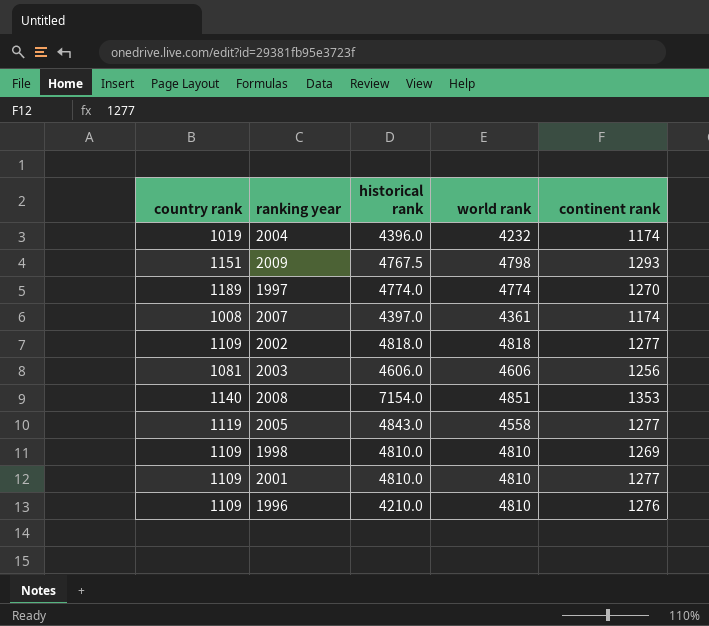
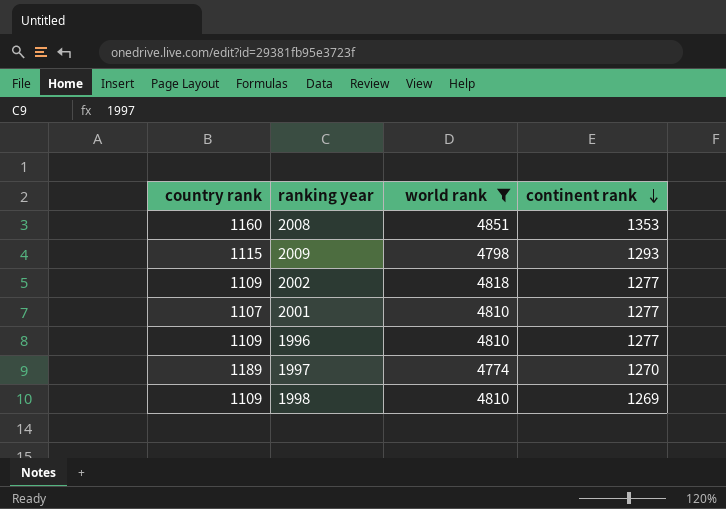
filter: none -> world rank >= 4774
row order: none -> continent rank descending
column historical rank | position: 3 -> none
2008 | country rank: 1140 -> 1160
2009 | country rank: 1151 -> 1115
2001 | country rank: 1109 -> 1107
1996 | continent rank: 1276 -> 1277

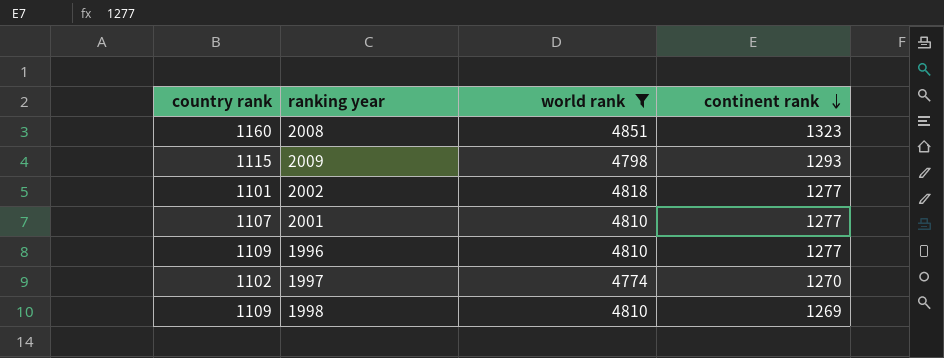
2008 | continent rank: 1353 -> 1323
2002 | country rank: 1109 -> 1101
1997 | country rank: 1189 -> 1102

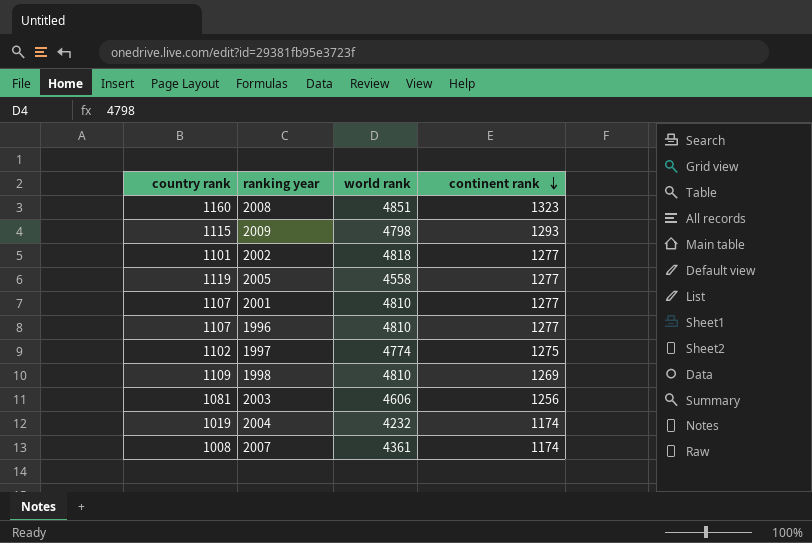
filter: world rank >= 4774 -> none
1996 | country rank: 1109 -> 1107
1997 | continent rank: 1270 -> 1275

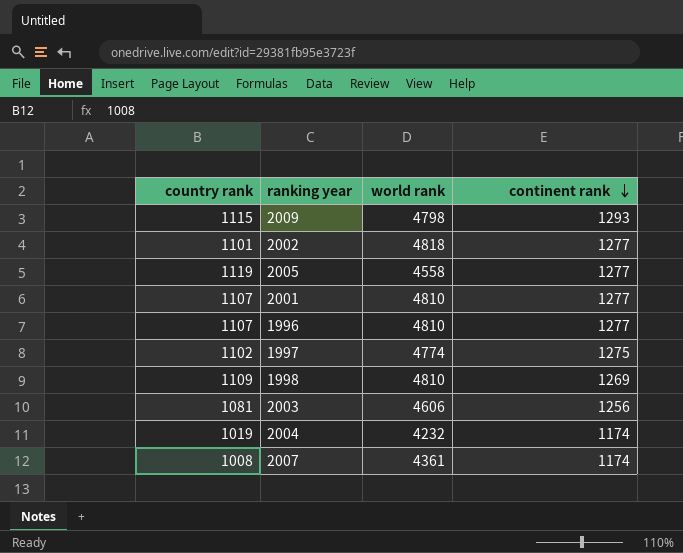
row 2008: 1160 | 4851 | 1323 -> none

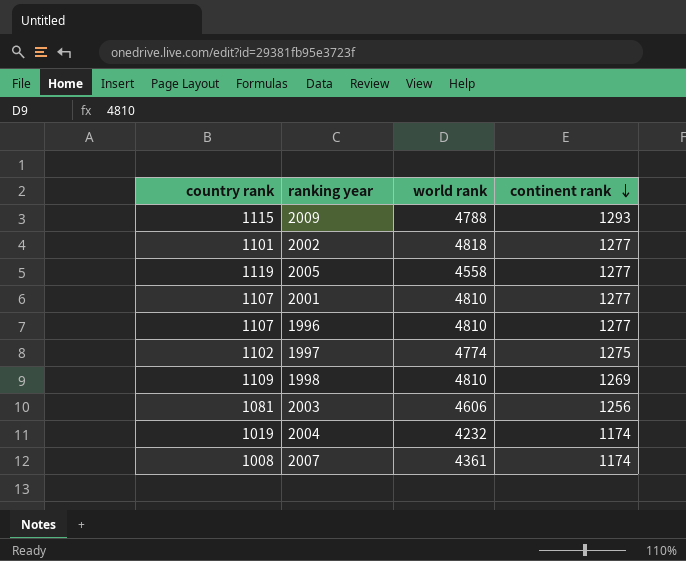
2009 | world rank: 4798 -> 4788

